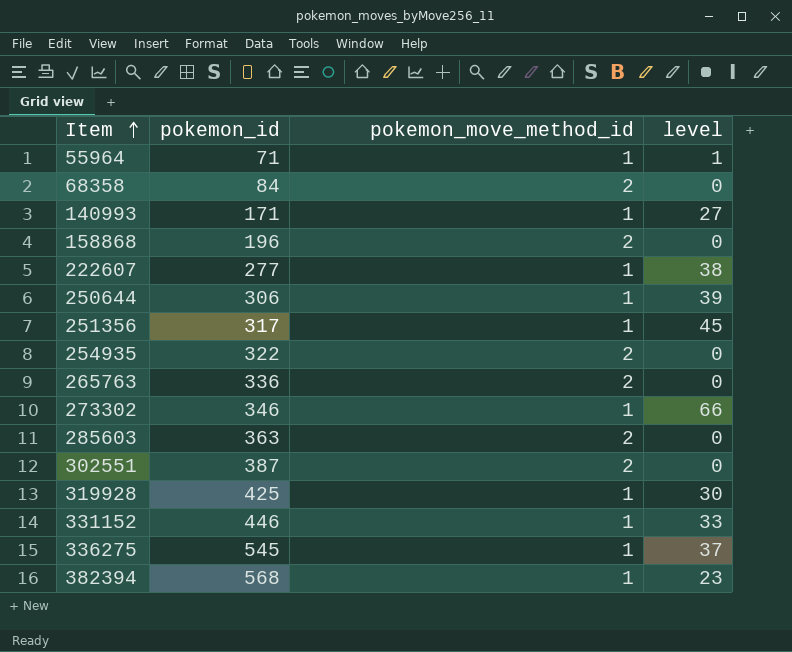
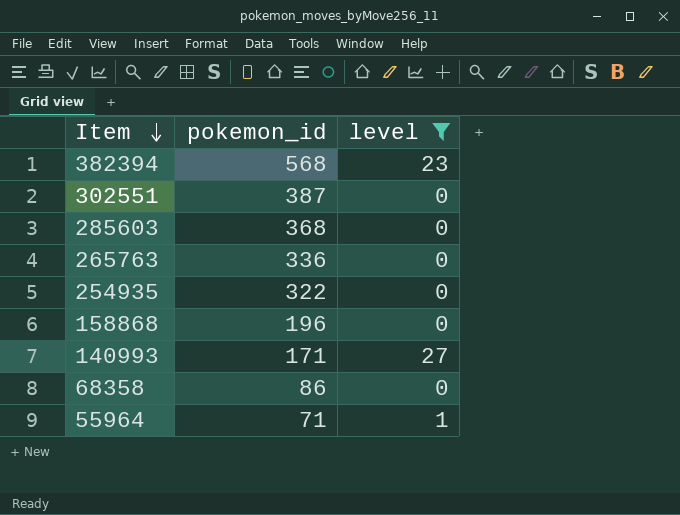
filter: none -> level <= 27
row order: Item ascending -> Item descending
column pokemon_move_method_id | position: 3 -> none
285603 | pokemon_id: 363 -> 368
68358 | pokemon_id: 84 -> 86

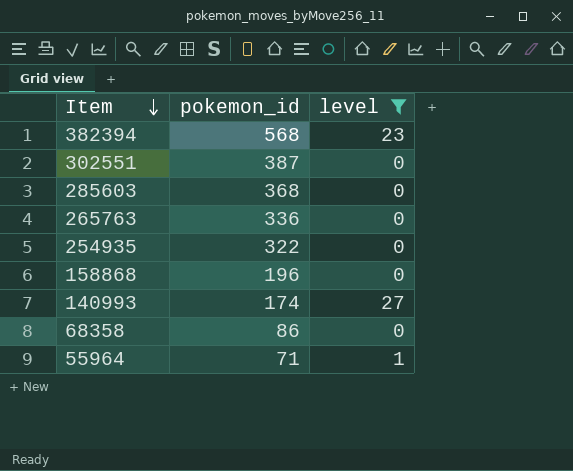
140993 | pokemon_id: 171 -> 174

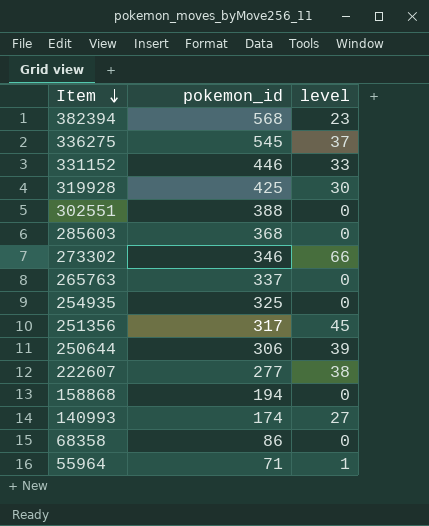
filter: level <= 27 -> none
302551 | pokemon_id: 387 -> 388
265763 | pokemon_id: 336 -> 337
254935 | pokemon_id: 322 -> 325
158868 | pokemon_id: 196 -> 194

